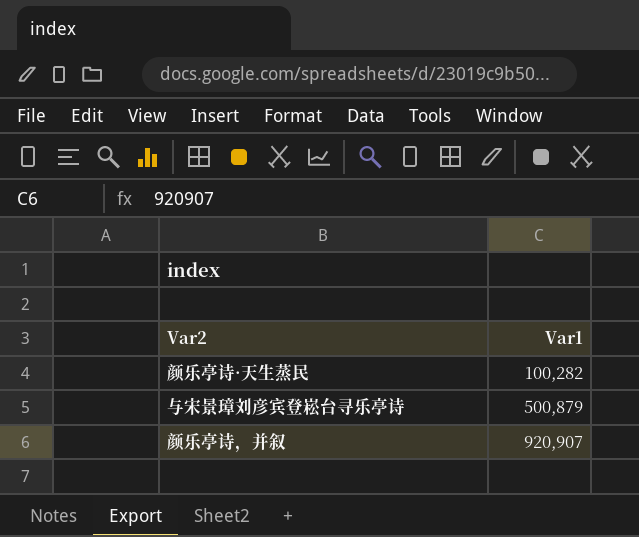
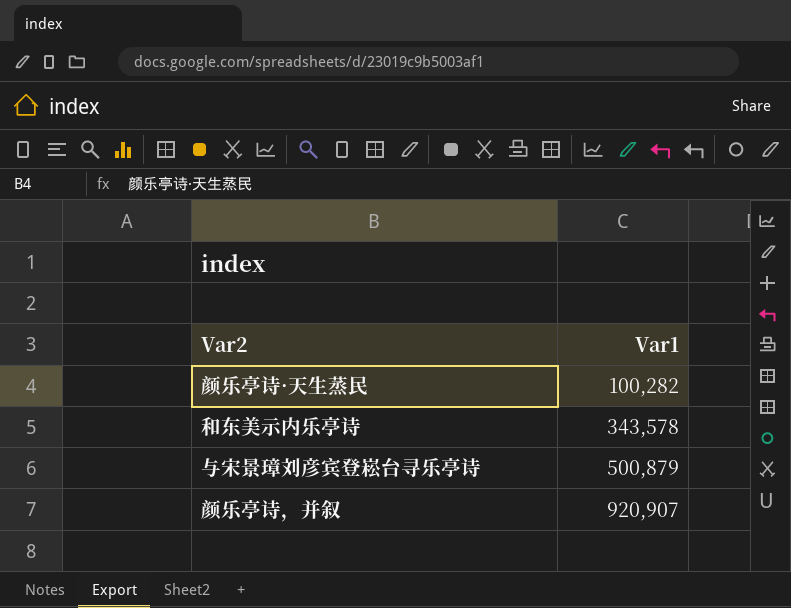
row 和东美示内乐亭诗: none -> 343,578

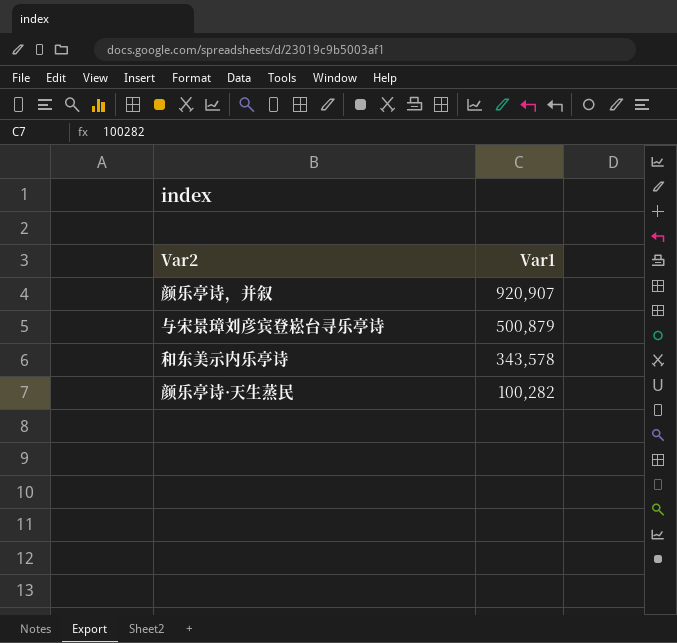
row order: Var1 ascending -> Var1 descending

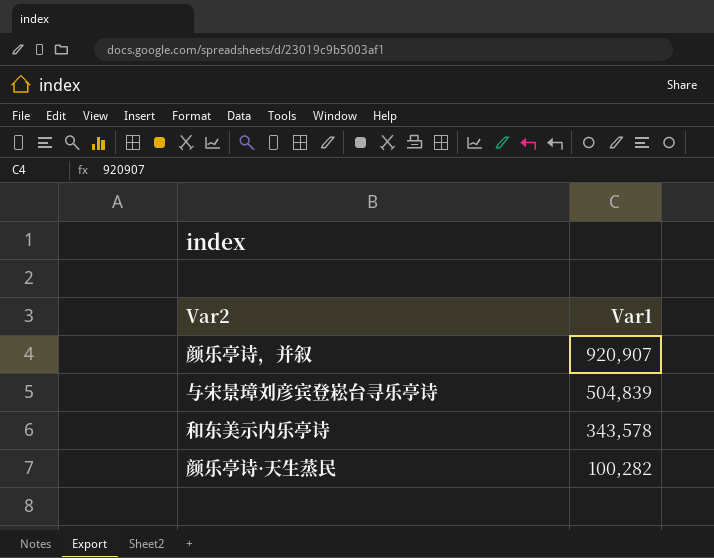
与宋景璋刘彦宾登崧台寻乐亭诗 | Var1: 500,879 -> 504,839

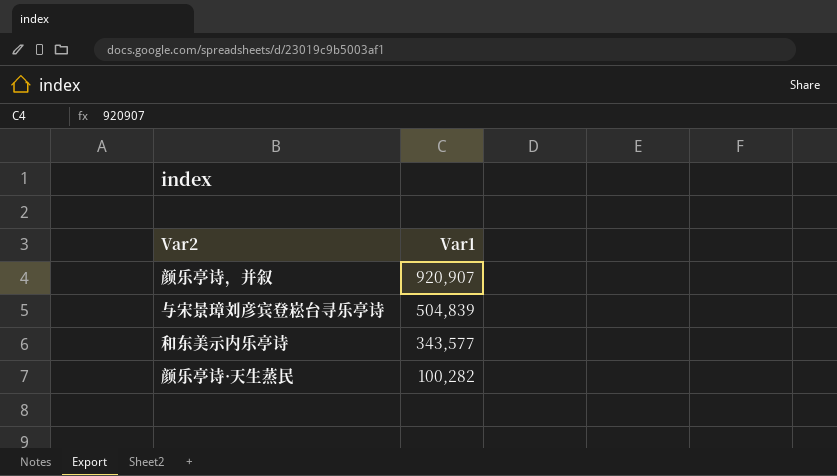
和东美示内乐亭诗 | Var1: 343,578 -> 343,577

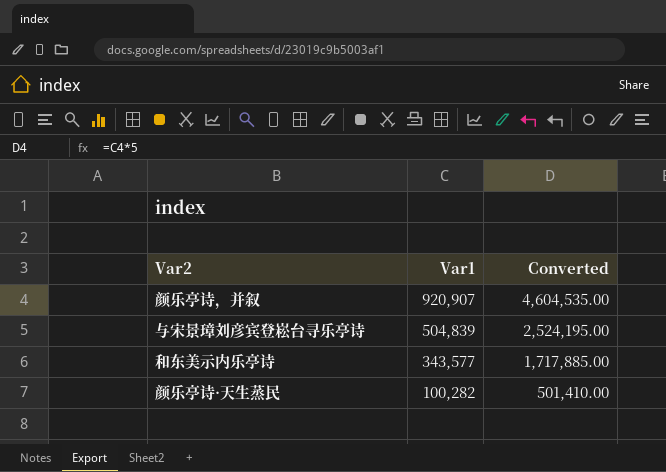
column Converted | formula: none -> [Var1] * 5

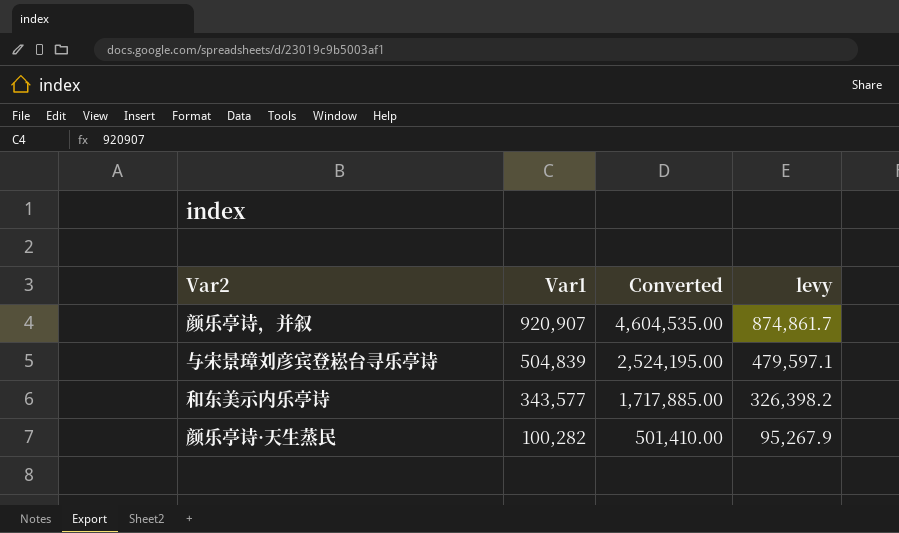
column levy | formula: none -> [Var1] * 0.95

